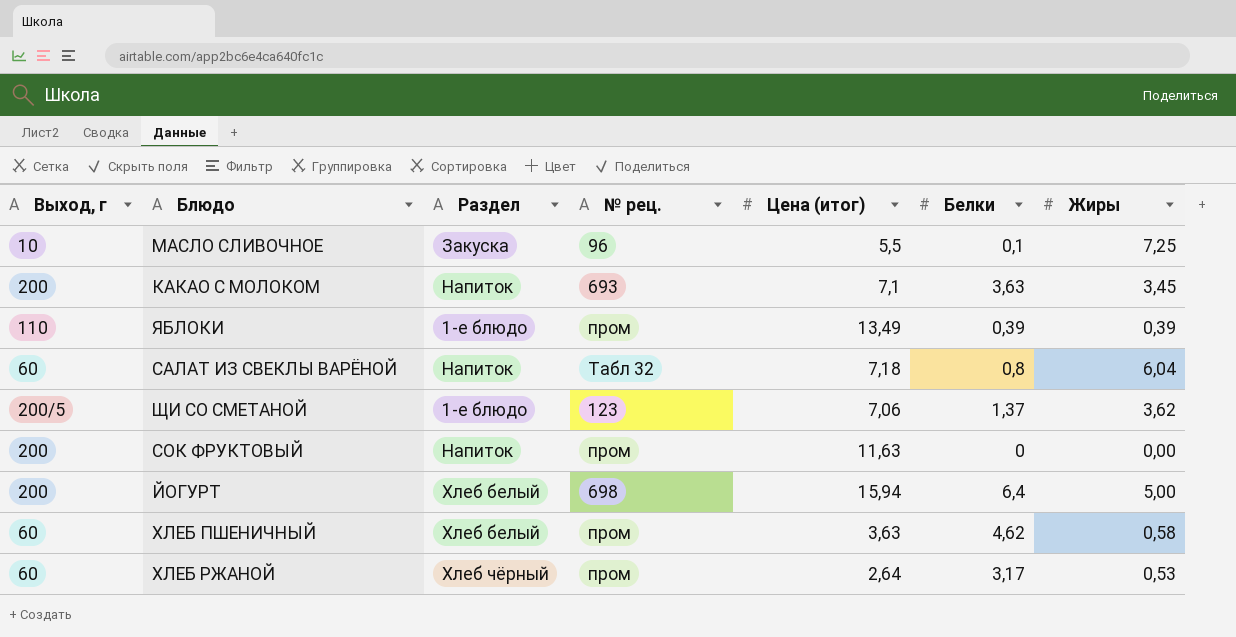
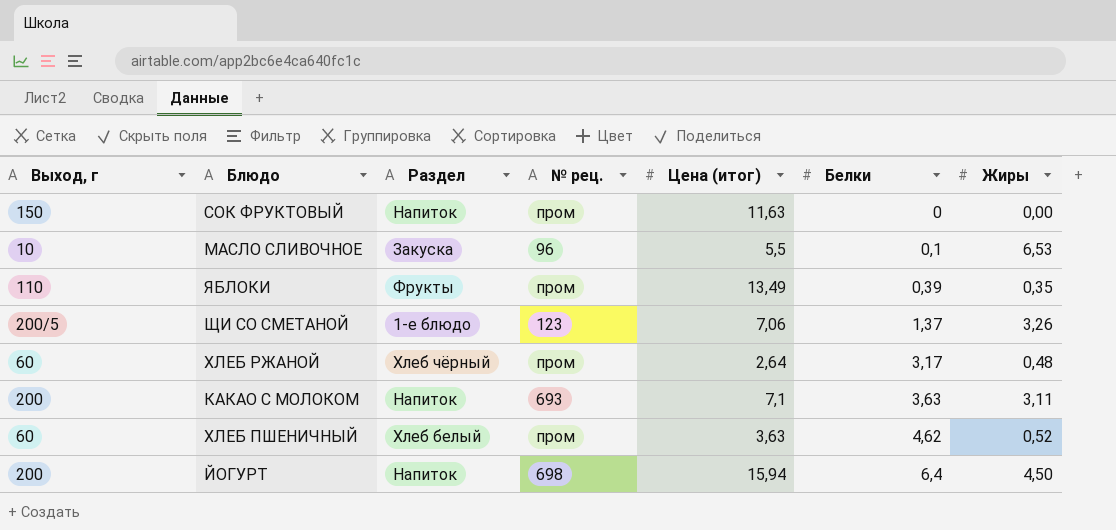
row order: none -> Белки ascending
row САЛАТ ИЗ СВЕКЛЫ ВАРЁНОЙ: 60 | Напиток | Табл 32 | 7,18 | 0,8 | 6,04 -> none
СОК ФРУКТОВЫЙ | Выход, г: 200 -> 150
МАСЛО СЛИВОЧНОЕ | Жиры: 7,25 -> 6,53
ЯБЛОКИ | Раздел: 1-е блюдо -> Фрукты
ЯБЛОКИ | Жиры: 0,39 -> 0,35
ЩИ СО СМЕТАНОЙ | Жиры: 3,62 -> 3,26
ХЛЕБ РЖАНОЙ | Жиры: 0,53 -> 0,48
КАКАО С МОЛОКОМ | Жиры: 3,45 -> 3,11
ХЛЕБ ПШЕНИЧНЫЙ | Жиры: 0,58 -> 0,52
ЙОГУРТ | Раздел: Хлеб белый -> Напиток
ЙОГУРТ | Жиры: 5,00 -> 4,50

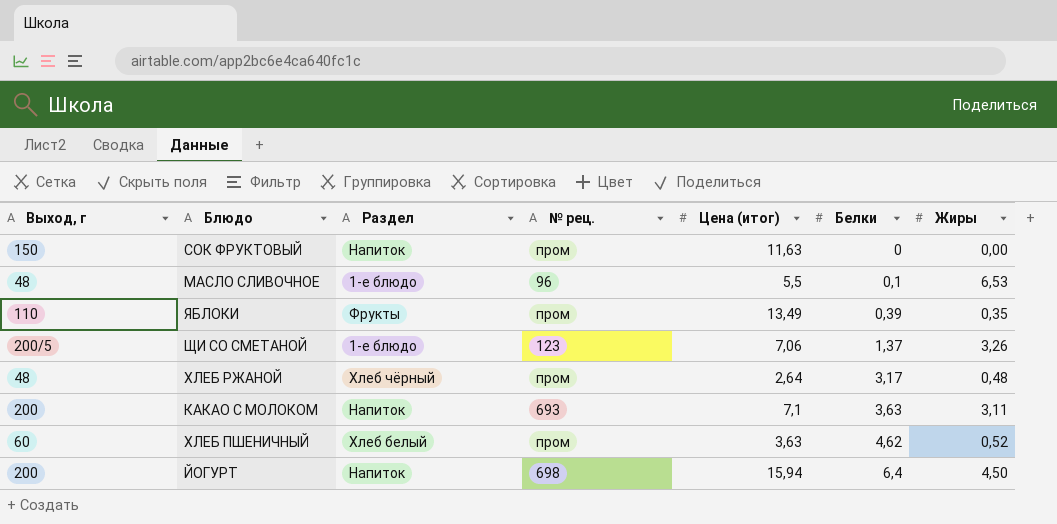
МАСЛО СЛИВОЧНОЕ | Выход, г: 10 -> 48
МАСЛО СЛИВОЧНОЕ | Раздел: Закуска -> 1-е блюдо
ХЛЕБ РЖАНОЙ | Выход, г: 60 -> 48

